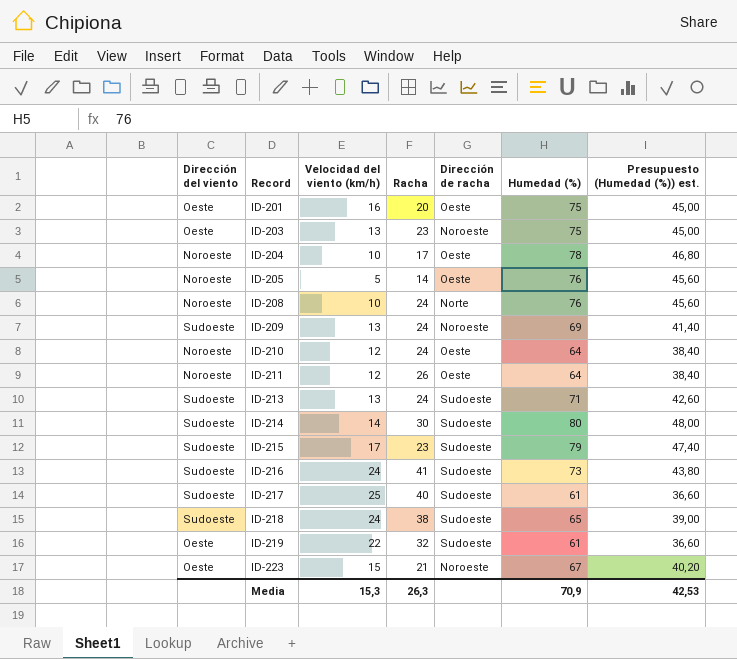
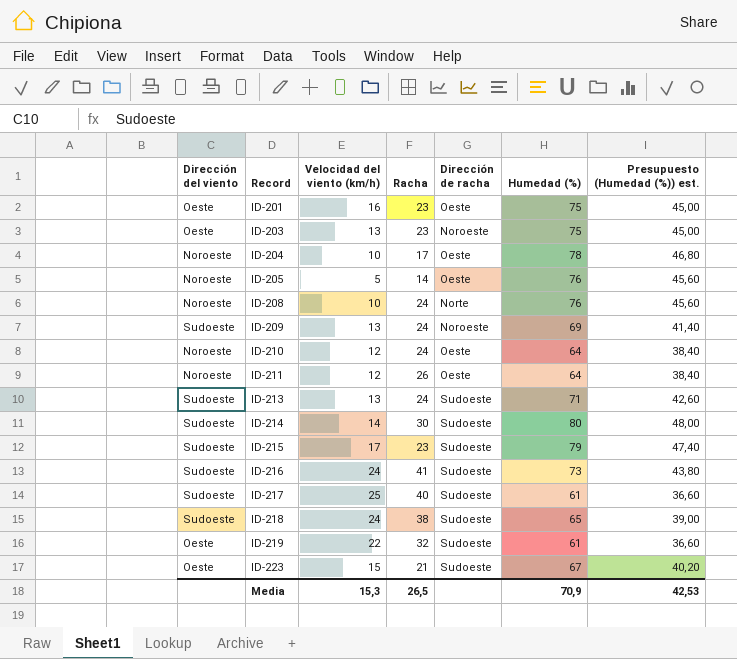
ID-201 | Racha: 20 -> 23
ID-223 | Dirección de racha: Noroeste -> Sudoeste
Media | Racha: 26,3 -> 26,5

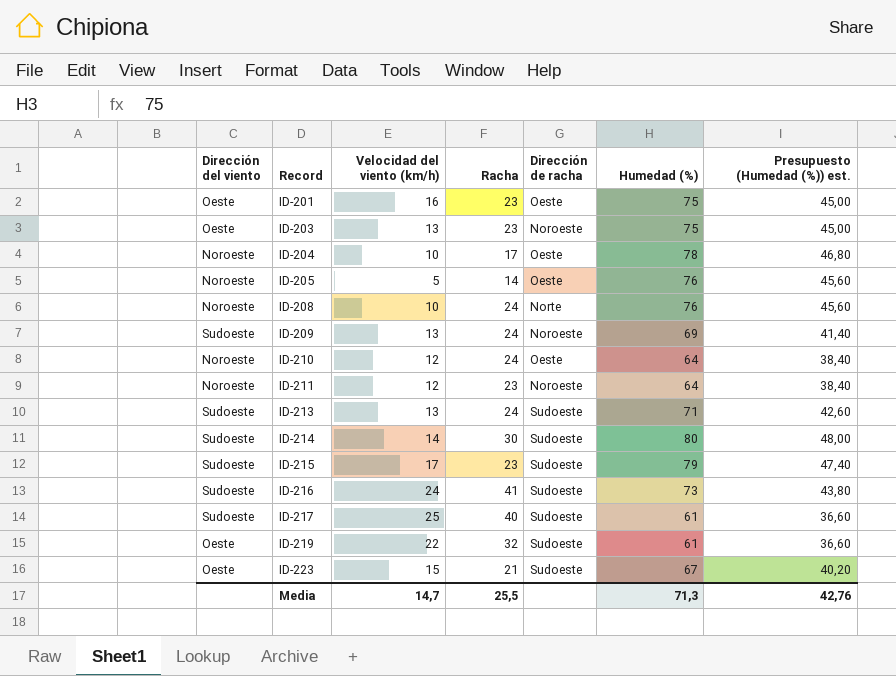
row ID-218: Sudoeste | 24 | 38 | Sudoeste | 65 | 39,00 -> none
ID-211 | Racha: 26 -> 23
ID-211 | Dirección de racha: Oeste -> Noroeste
Media | Velocidad del viento (km/h): 15,3 -> 14,7
Media | Racha: 26,5 -> 25,5
Media | Humedad (%): 70,9 -> 71,3
Media | Presupuesto (Humedad (%)) est.: 42,53 -> 42,76

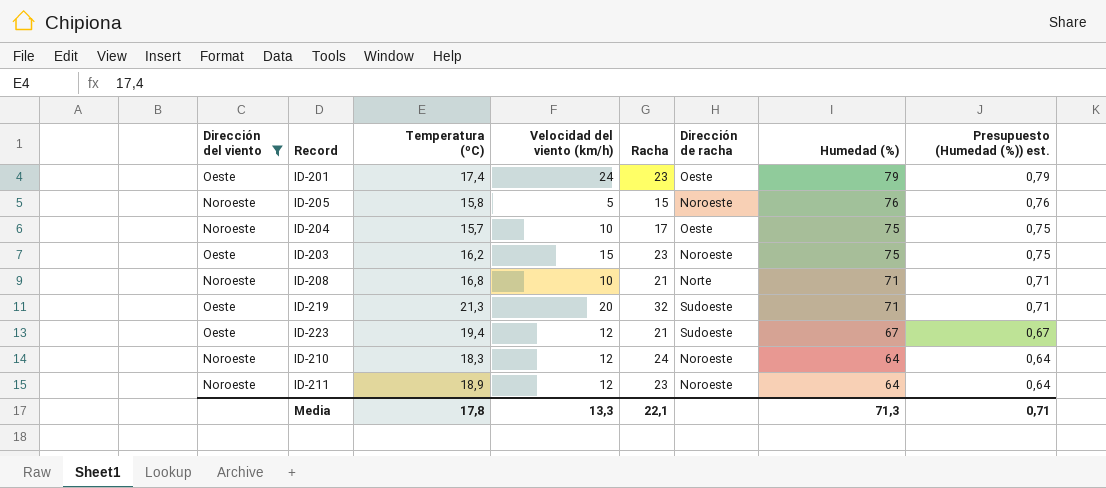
filter: none -> Dirección del viento != Sudoeste
row order: Record ascending -> Humedad (%) descending
column Temperatura (ºC) | position: none -> 3
column Presupuesto (Humedad (%)) est. | formula: [Humedad (%)] * 0,6 -> [Humedad (%)] * 0,01
ID-201 | Velocidad del viento (km/h): 16 -> 24
ID-201 | Humedad (%): 75 -> 79
ID-205 | Racha: 14 -> 15
ID-205 | Dirección de racha: Oeste -> Noroeste
ID-204 | Humedad (%): 78 -> 75
ID-203 | Velocidad del viento (km/h): 13 -> 15
ID-208 | Racha: 24 -> 21
ID-208 | Humedad (%): 76 -> 71
ID-219 | Velocidad del viento (km/h): 22 -> 20
ID-219 | Humedad (%): 61 -> 71
ID-223 | Velocidad del viento (km/h): 15 -> 12
ID-210 | Dirección de racha: Oeste -> Noroeste
Media | Velocidad del viento (km/h): 14,7 -> 13,3
Media | Racha: 25,5 -> 22,1
Media | Presupuesto (Humedad (%)) est.: 42,76 -> 0,71

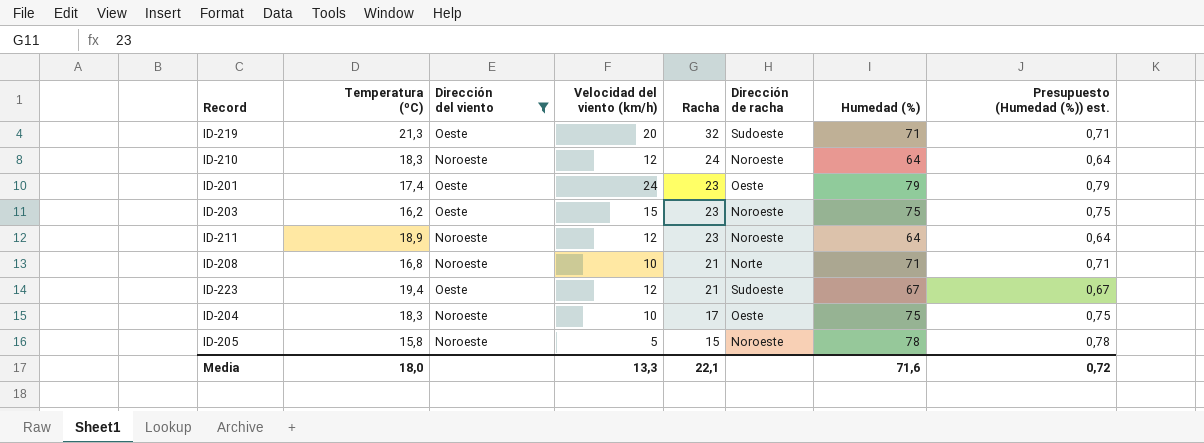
row order: Humedad (%) descending -> Racha descending
column Dirección del viento | position: 1 -> 3
ID-204 | Temperatura (ºC): 15,7 -> 18,3
ID-205 | Humedad (%): 76 -> 78
ID-205 | Presupuesto (Humedad (%)) est.: 0,76 -> 0,78
Media | Temperatura (ºC): 17,8 -> 18,0
Media | Humedad (%): 71,3 -> 71,6
Media | Presupuesto (Humedad (%)) est.: 0,71 -> 0,72

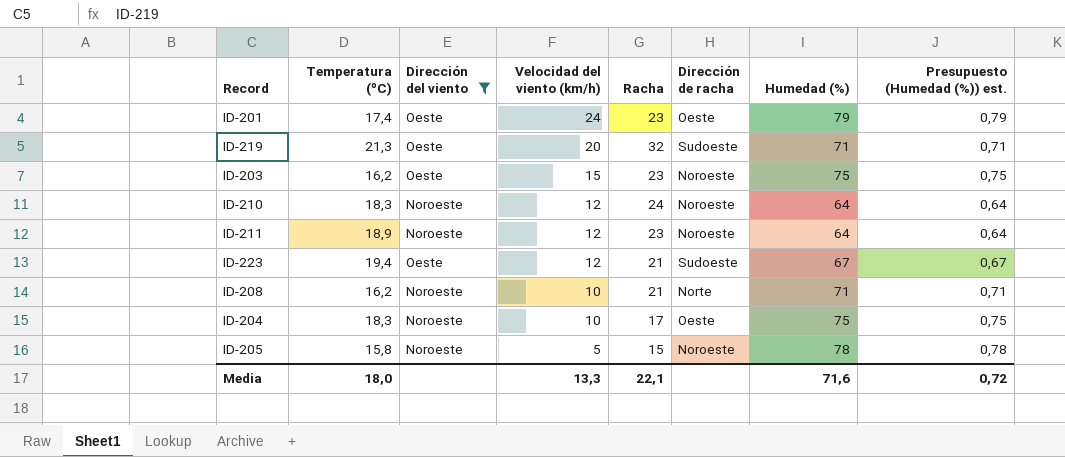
row order: Racha descending -> Velocidad del viento (km/h) descending
ID-208 | Temperatura (ºC): 16,8 -> 16,2

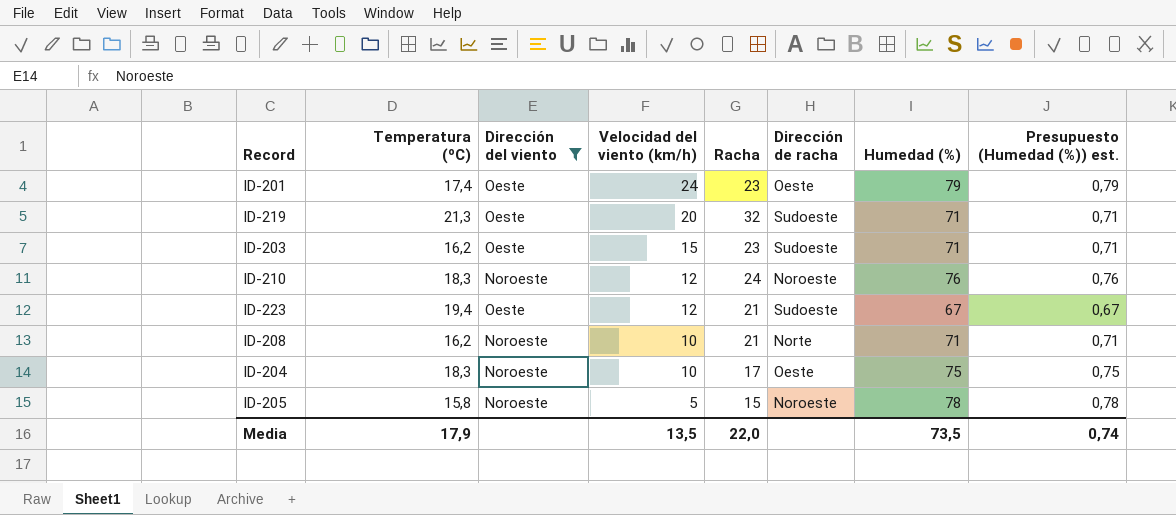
row ID-211: 18,9 | Noroeste | 12 | 23 | Noroeste | 64 | 0,64 -> none
ID-203 | Dirección de racha: Noroeste -> Sudoeste
ID-203 | Humedad (%): 75 -> 71
ID-203 | Presupuesto (Humedad (%)) est.: 0,75 -> 0,71
ID-210 | Humedad (%): 64 -> 76
ID-210 | Presupuesto (Humedad (%)) est.: 0,64 -> 0,76
Media | Temperatura (ºC): 18,0 -> 17,9
Media | Velocidad del viento (km/h): 13,3 -> 13,5
Media | Racha: 22,1 -> 22,0
Media | Humedad (%): 71,6 -> 73,5
Media | Presupuesto (Humedad (%)) est.: 0,72 -> 0,74

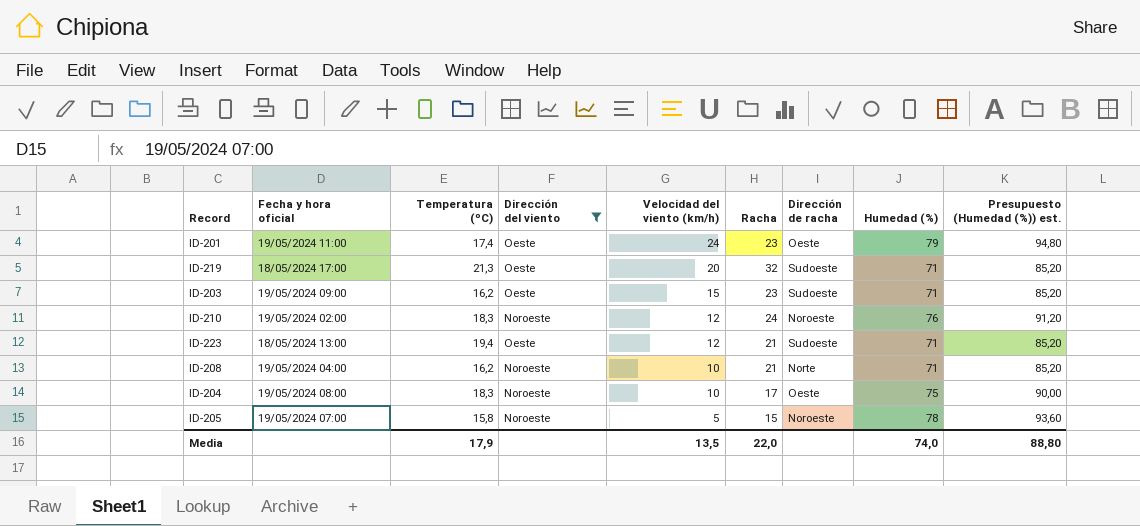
column Fecha y hora oficial | position: none -> 2
column Presupuesto (Humedad (%)) est. | formula: [Humedad (%)] * 0,01 -> [Humedad (%)] * 1,2
ID-223 | Humedad (%): 67 -> 71
Media | Humedad (%): 73,5 -> 74,0
Media | Presupuesto (Humedad (%)) est.: 0,74 -> 88,80

